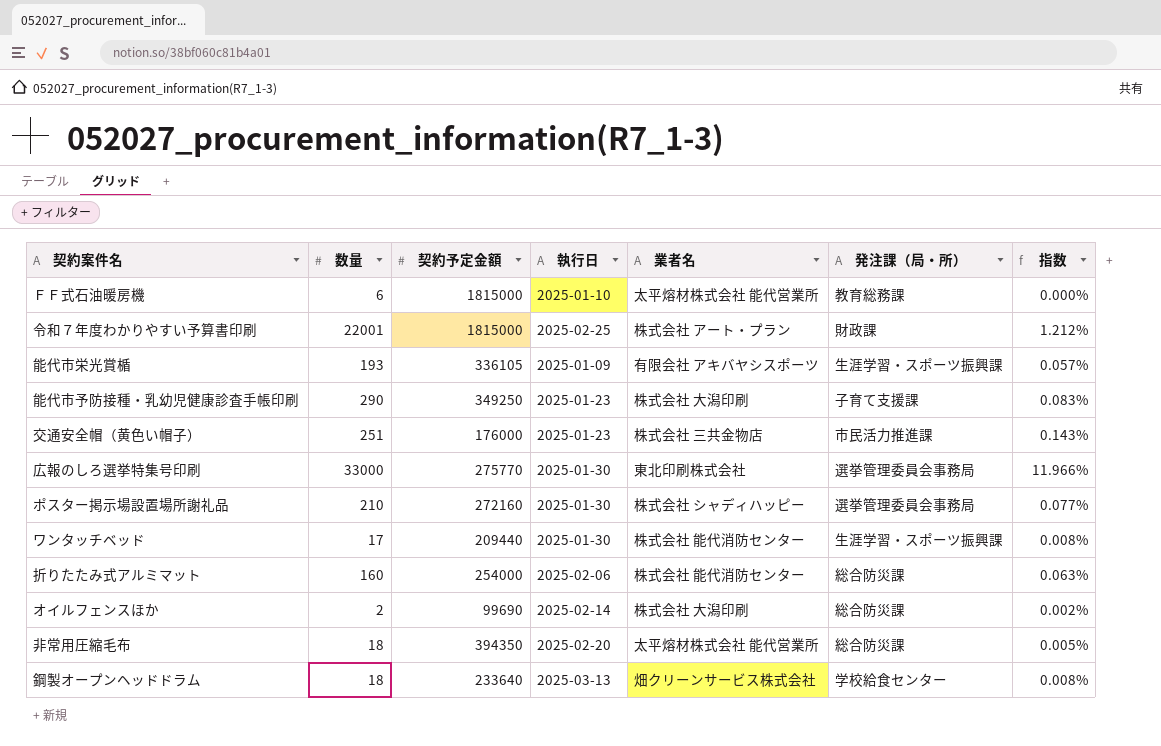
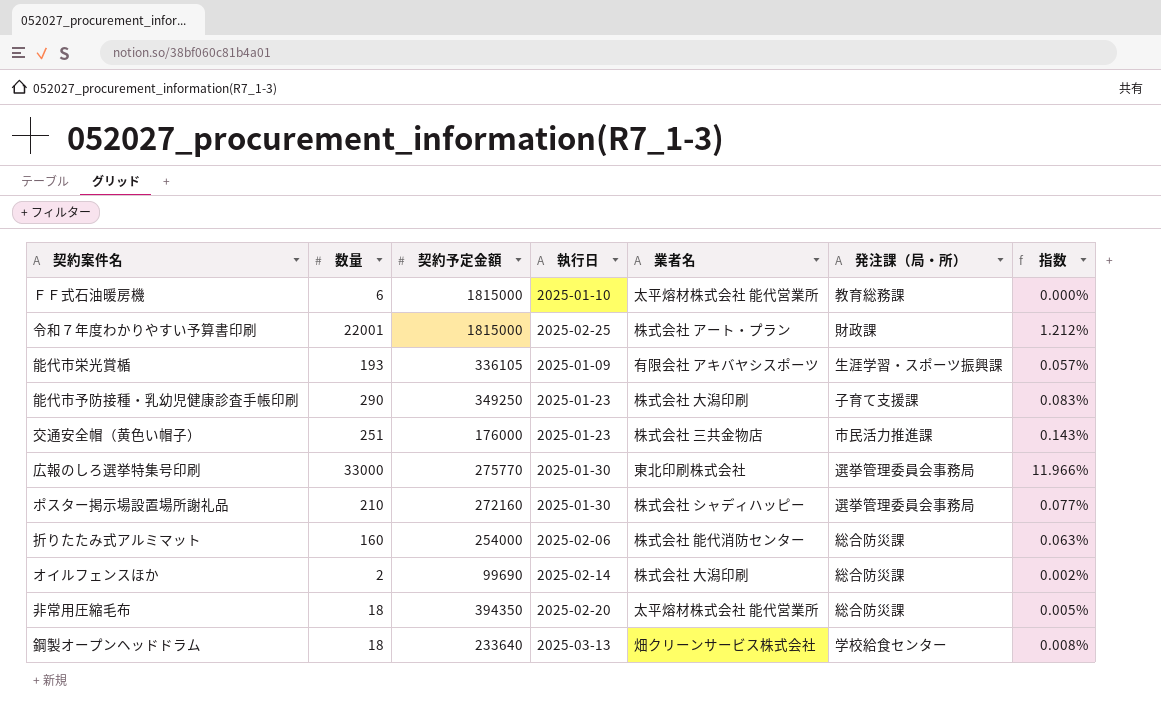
row ワンタッチベッド: 17 | 209440 | 2025-01-30 | 株式会社 能代消防センター | 生涯学習・スポーツ振興課 | 0.008% -> none

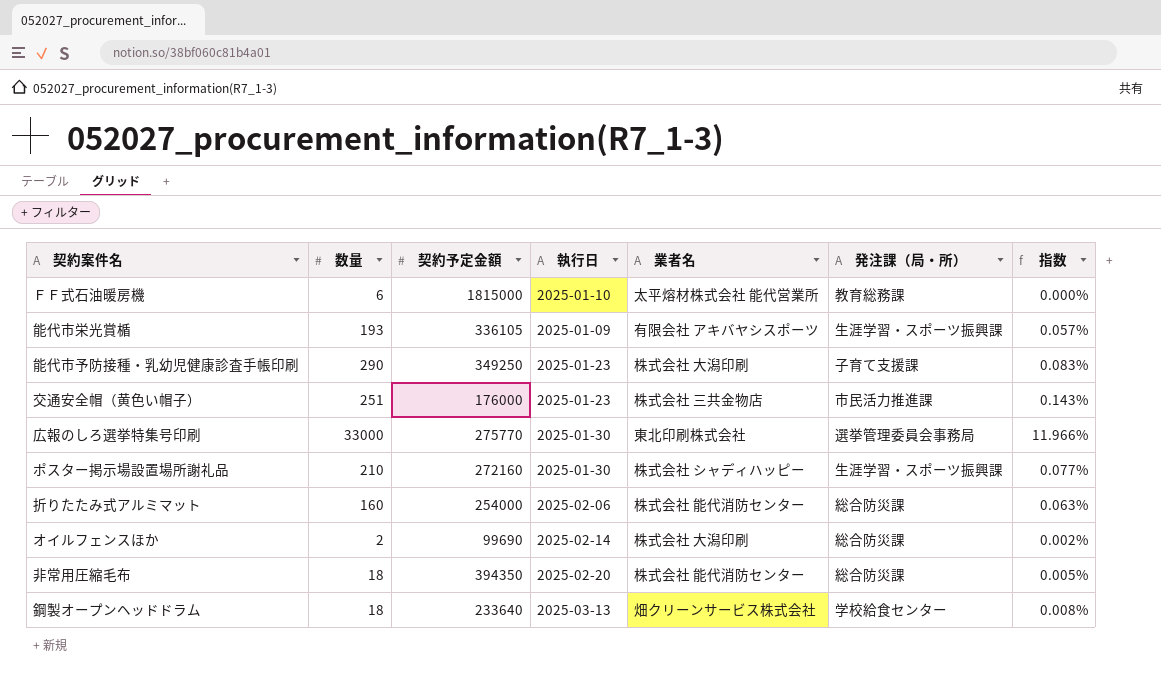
row 令和７年度わかりやすい予算書印刷: 22001 | 1815000 | 2025-02-25 | 株式会社 アート・プラン | 財政課 | 1.212% -> none
ポスター掲示場設置場所謝礼品 | 発注課（局・所）: 選挙管理委員会事務局 -> 生涯学習・スポーツ振興課
非常用圧縮毛布 | 業者名: 太平熔材株式会社 能代営業所 -> 株式会社 能代消防センター

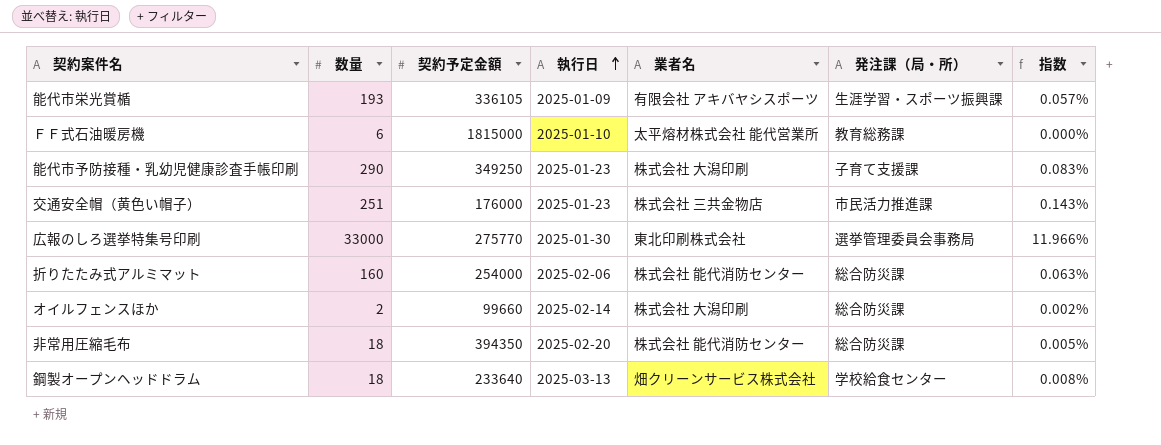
row order: none -> 執行日 ascending
row ポスター掲示場設置場所謝礼品: 210 | 272160 | 2025-01-30 | 株式会社 シャディハッピー | 生涯学習・スポーツ振興課 | 0.077% -> none
オイルフェンスほか | 契約予定金額: 99690 -> 99660

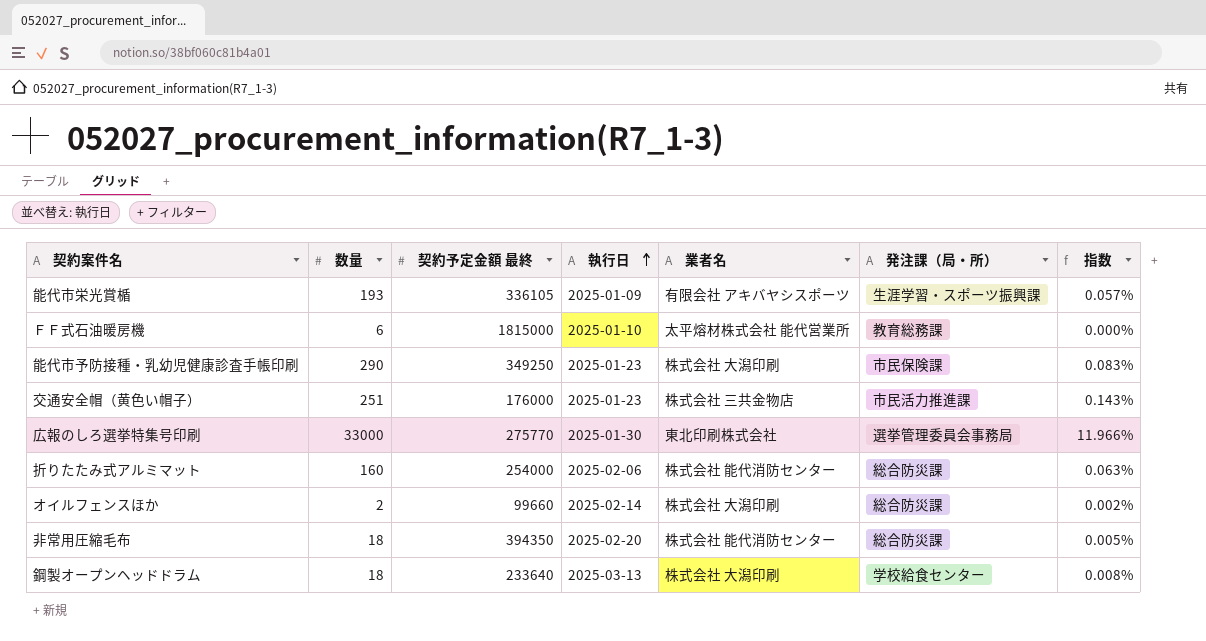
column name: 契約予定金額 -> 契約予定金額 最終
能代市予防接種・乳幼児健康診査手帳印刷 | 発注課（局・所）: 子育て支援課 -> 市民保険課
鋼製オープンヘッドドラム | 業者名: 畑クリーンサービス株式会社 -> 株式会社 大潟印刷

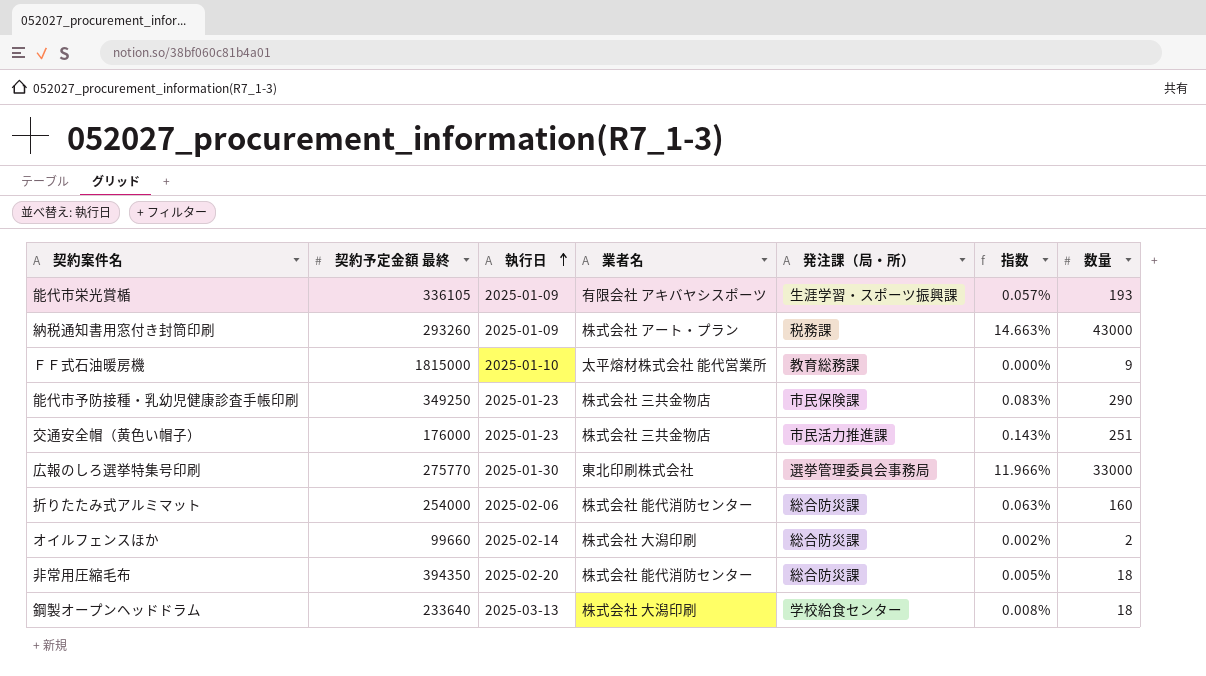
column 数量 | position: 2 -> 7
row 納税通知書用窓付き封筒印刷: none -> 293260 | 2025-01-09 | 株式会社 アート・プラン | 税務課 | 14.663% | 43000
ＦＦ式石油暖房機 | 数量: 6 -> 9
能代市予防接種・乳幼児健康診査手帳印刷 | 業者名: 株式会社 大潟印刷 -> 株式会社 三共金物店

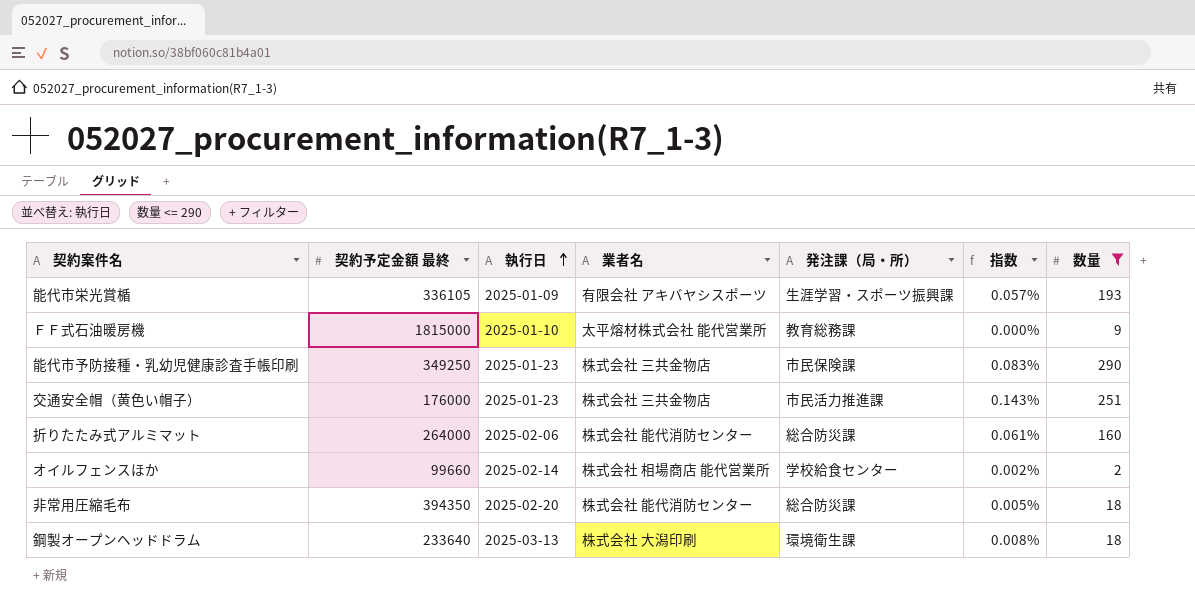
filter: none -> 数量 <= 290
折りたたみ式アルミマット | 契約予定金額 最終: 254000 -> 264000
折りたたみ式アルミマット | 指数: 0.063% -> 0.061%
オイルフェンスほか | 業者名: 株式会社 大潟印刷 -> 株式会社 相場商店 能代営業所
オイルフェンスほか | 発注課（局・所）: 総合防災課 -> 学校給食センター
鋼製オープンヘッドドラム | 発注課（局・所）: 学校給食センター -> 環境衛生課

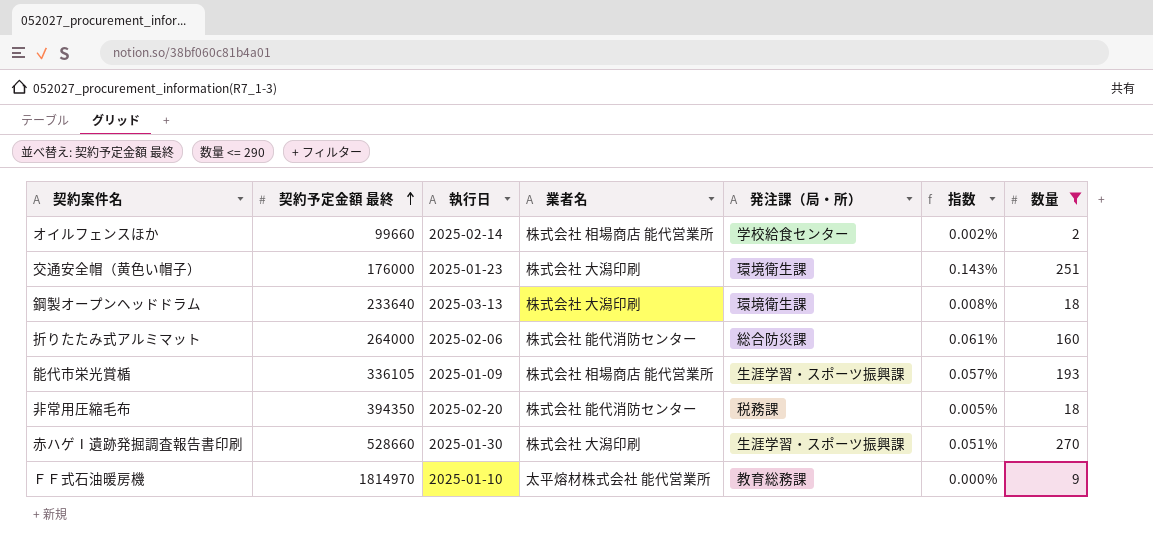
row order: 執行日 ascending -> 契約予定金額 最終 ascending
row 能代市予防接種・乳幼児健康診査手帳印刷: 349250 | 2025-01-23 | 株式会社 三共金物店 | 市民保険課 | 0.083% | 290 -> none
交通安全帽（黄色い帽子） | 業者名: 株式会社 三共金物店 -> 株式会社 大潟印刷
交通安全帽（黄色い帽子） | 発注課（局・所）: 市民活力推進課 -> 環境衛生課
能代市栄光賞楯 | 業者名: 有限会社 アキバヤシスポーツ -> 株式会社 相場商店 能代営業所
非常用圧縮毛布 | 発注課（局・所）: 総合防災課 -> 税務課
row 赤ハゲⅠ遺跡発掘調査報告書印刷: none -> 528660 | 2025-01-30 | 株式会社 大潟印刷 | 生涯学習・スポーツ振興課 | 0.051% | 270
ＦＦ式石油暖房機 | 契約予定金額 最終: 1815000 -> 1814970

